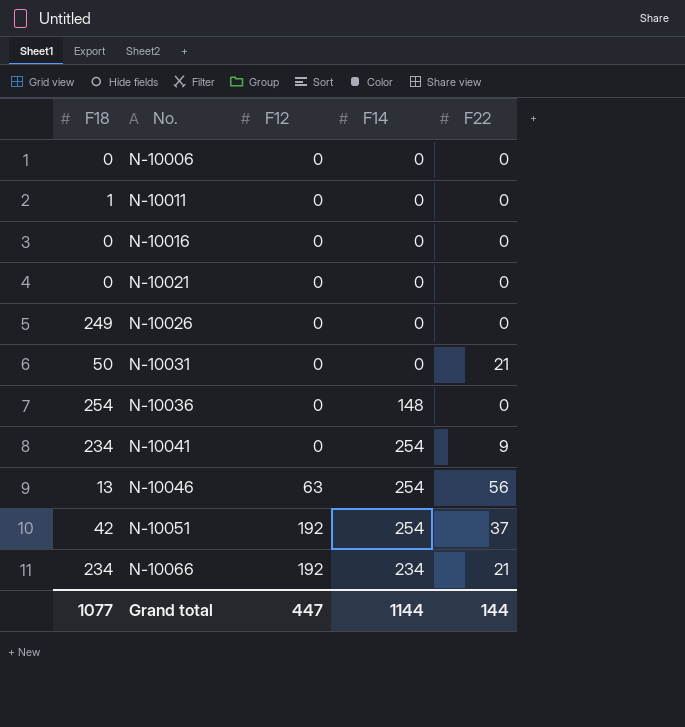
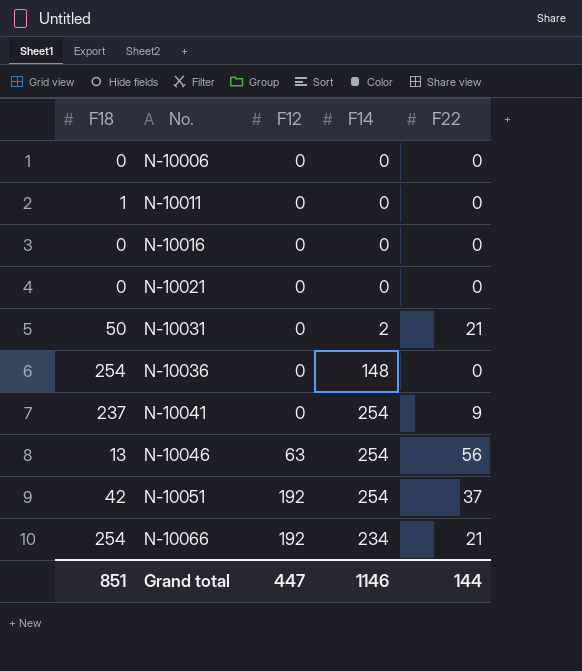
row N-10026: 249 | 0 | 0 | 0 -> none
N-10031 | F14: 0 -> 2
N-10041 | F18: 234 -> 237
N-10066 | F18: 234 -> 254
Grand total | F18: 1077 -> 851
Grand total | F14: 1144 -> 1146

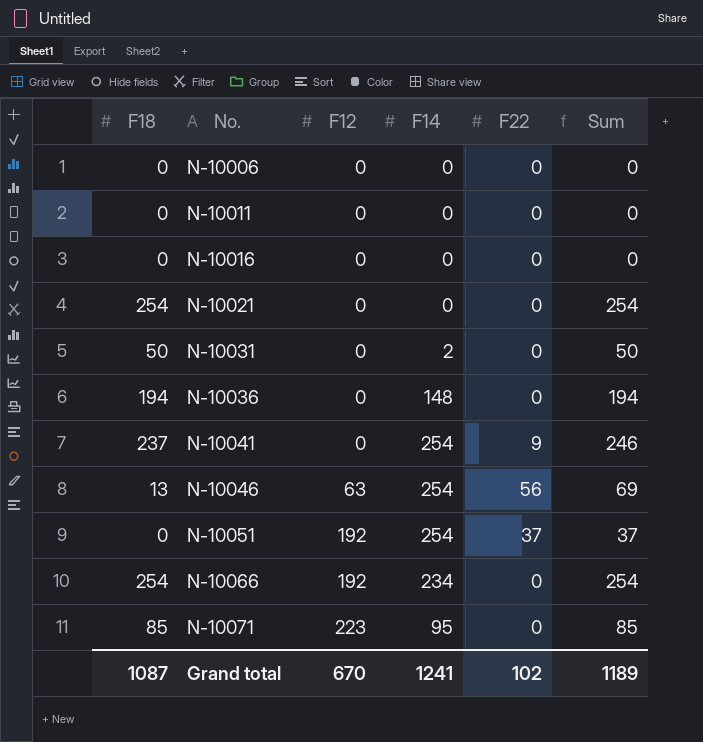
column Sum | formula: none -> [F18] + [F22]
N-10011 | F18: 1 -> 0
N-10021 | F18: 0 -> 254
N-10031 | F22: 21 -> 0
N-10036 | F18: 254 -> 194
N-10051 | F18: 42 -> 0
N-10066 | F22: 21 -> 0
row N-10071: none -> 85 | 223 | 95 | 0 | 85
Grand total | F18: 851 -> 1087
Grand total | F12: 447 -> 670
Grand total | F14: 1146 -> 1241
Grand total | F22: 144 -> 102

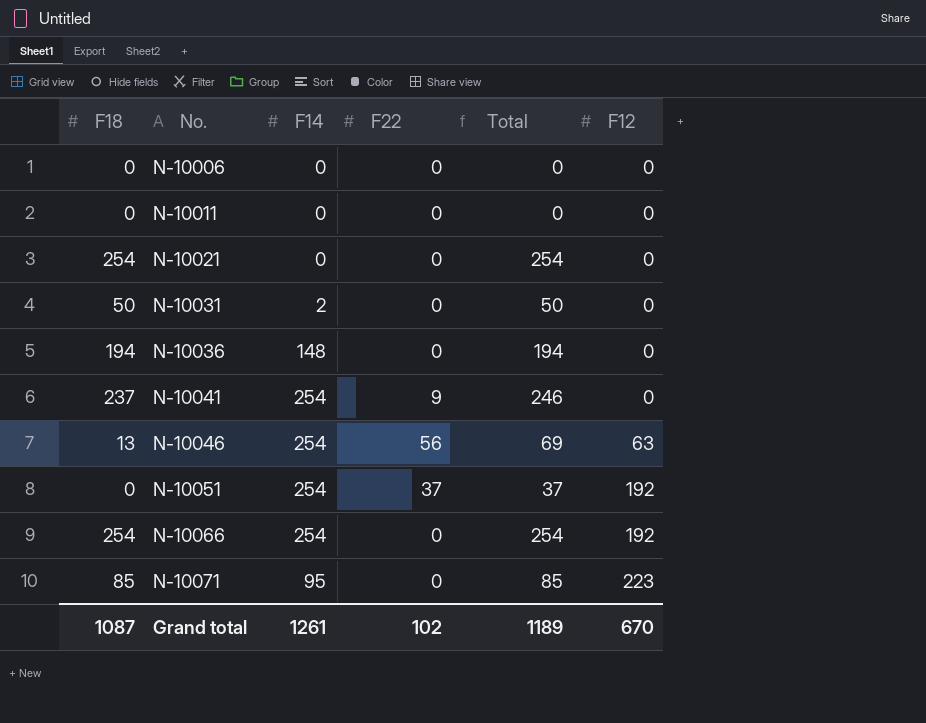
column name: Sum -> Total
column F12 | position: 3 -> 6
row N-10016: 0 | 0 | 0 | 0 | 0 -> none
N-10066 | F14: 234 -> 254
Grand total | F14: 1241 -> 1261

